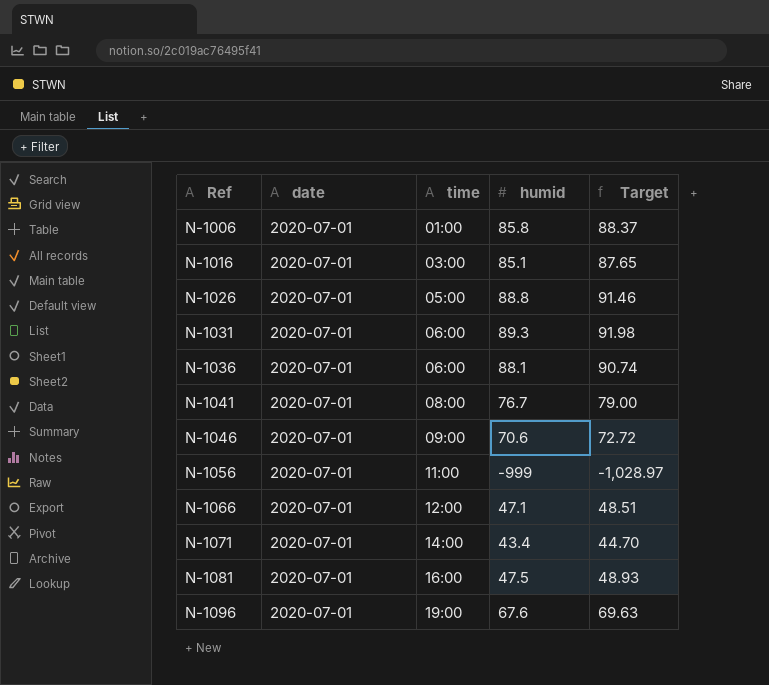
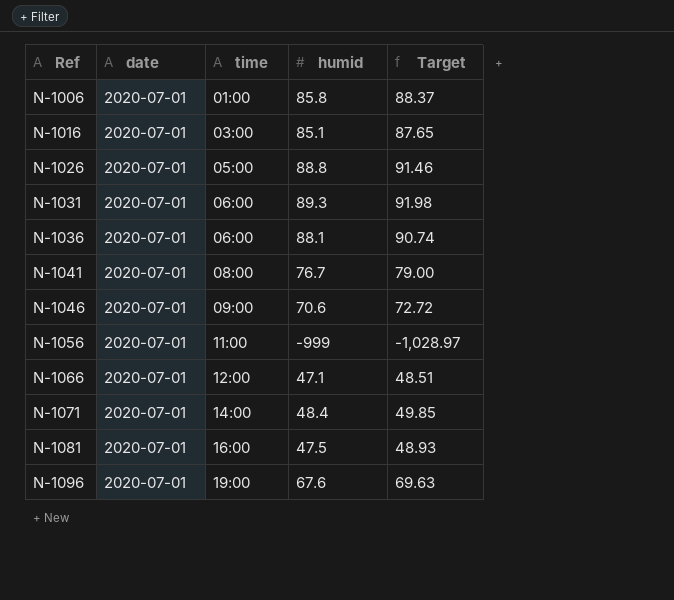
N-1071 | humid: 43.4 -> 48.4
N-1071 | Target: 44.70 -> 49.85

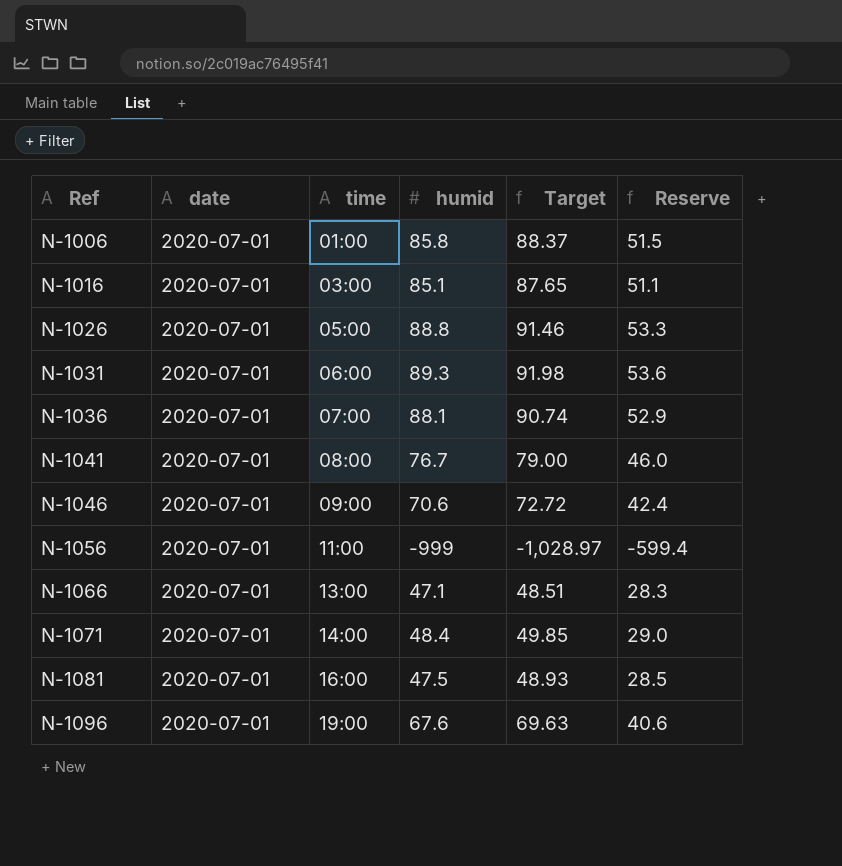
column Reserve | formula: none -> [humid] * 0.6
N-1036 | time: 06:00 -> 07:00
N-1066 | time: 12:00 -> 13:00

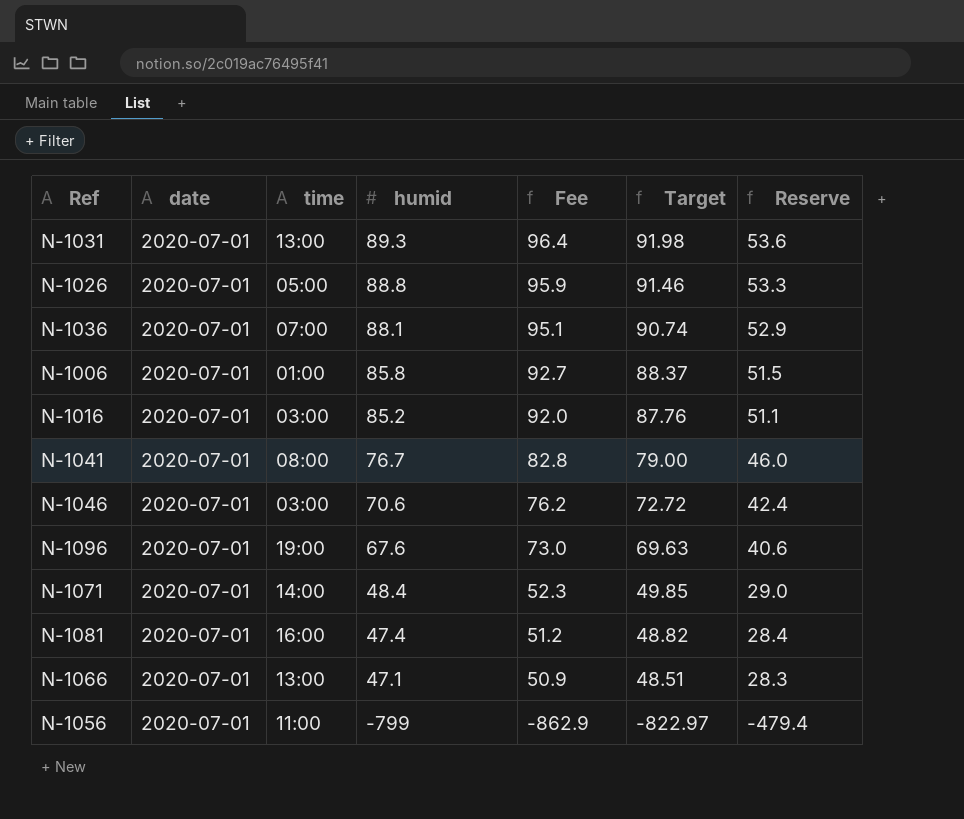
row order: Ref ascending -> humid descending
column Fee | formula: none -> [humid] * 1.08
N-1031 | time: 06:00 -> 13:00
N-1016 | humid: 85.1 -> 85.2
N-1016 | Target: 87.65 -> 87.76
N-1046 | time: 09:00 -> 03:00
N-1081 | humid: 47.5 -> 47.4
N-1081 | Target: 48.93 -> 48.82
N-1081 | Reserve: 28.5 -> 28.4
N-1056 | humid: -999 -> -799
N-1056 | Target: -1,028.97 -> -822.97
N-1056 | Reserve: -599.4 -> -479.4

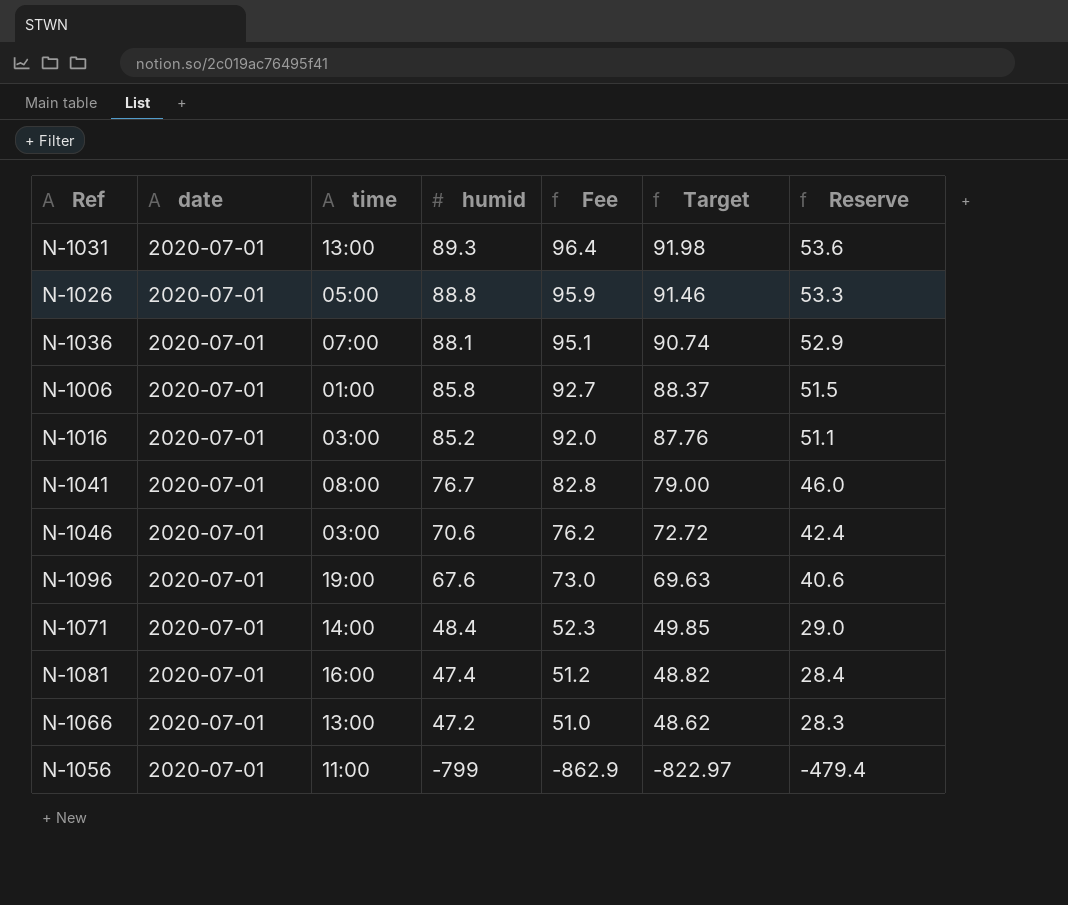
N-1066 | humid: 47.1 -> 47.2
N-1066 | Fee: 50.9 -> 51.0
N-1066 | Target: 48.51 -> 48.62

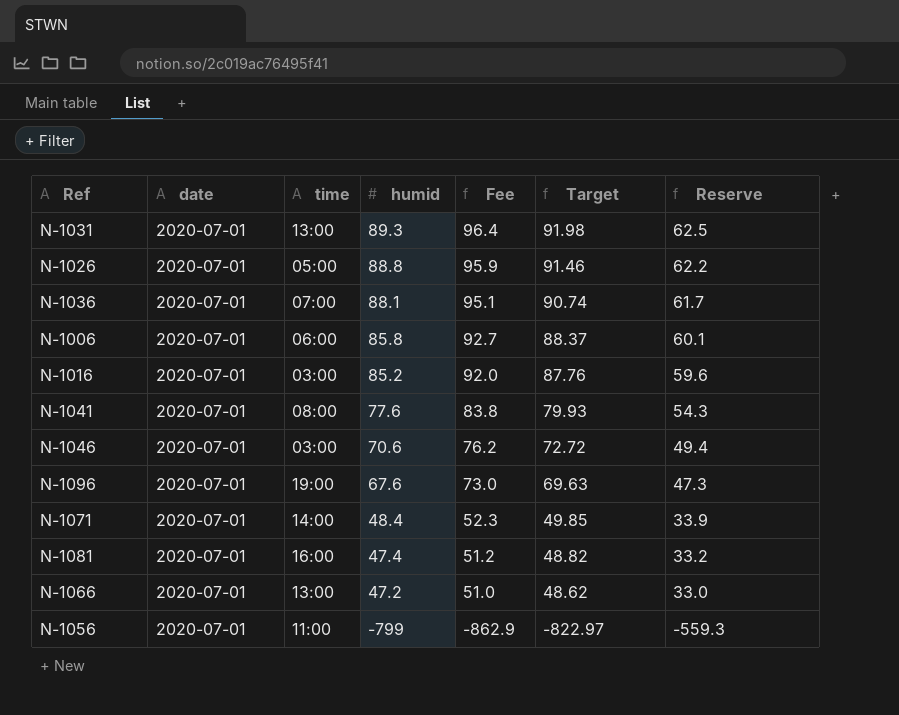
column Reserve | formula: [humid] * 0.6 -> [humid] * 0.7
N-1006 | time: 01:00 -> 06:00
N-1041 | humid: 76.7 -> 77.6
N-1041 | Fee: 82.8 -> 83.8
N-1041 | Target: 79.00 -> 79.93

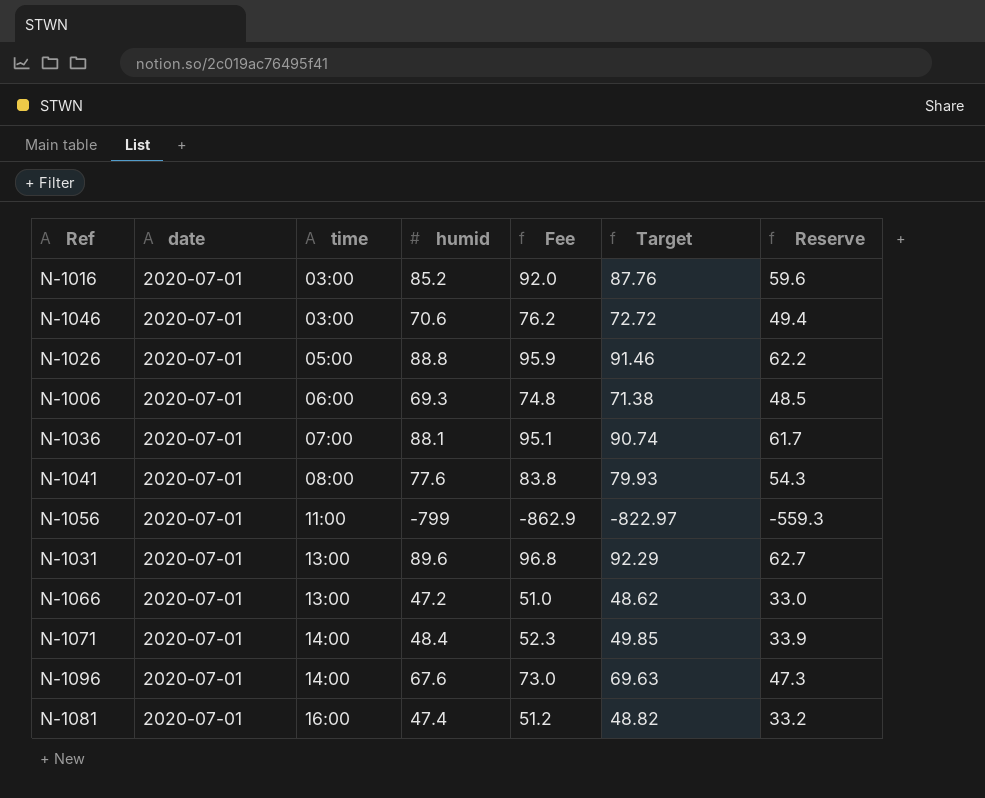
row order: humid descending -> time ascending
N-1006 | humid: 85.8 -> 69.3
N-1006 | Fee: 92.7 -> 74.8
N-1006 | Target: 88.37 -> 71.38
N-1006 | Reserve: 60.1 -> 48.5
N-1031 | humid: 89.3 -> 89.6
N-1031 | Fee: 96.4 -> 96.8
N-1031 | Target: 91.98 -> 92.29
N-1031 | Reserve: 62.5 -> 62.7
N-1096 | time: 19:00 -> 14:00

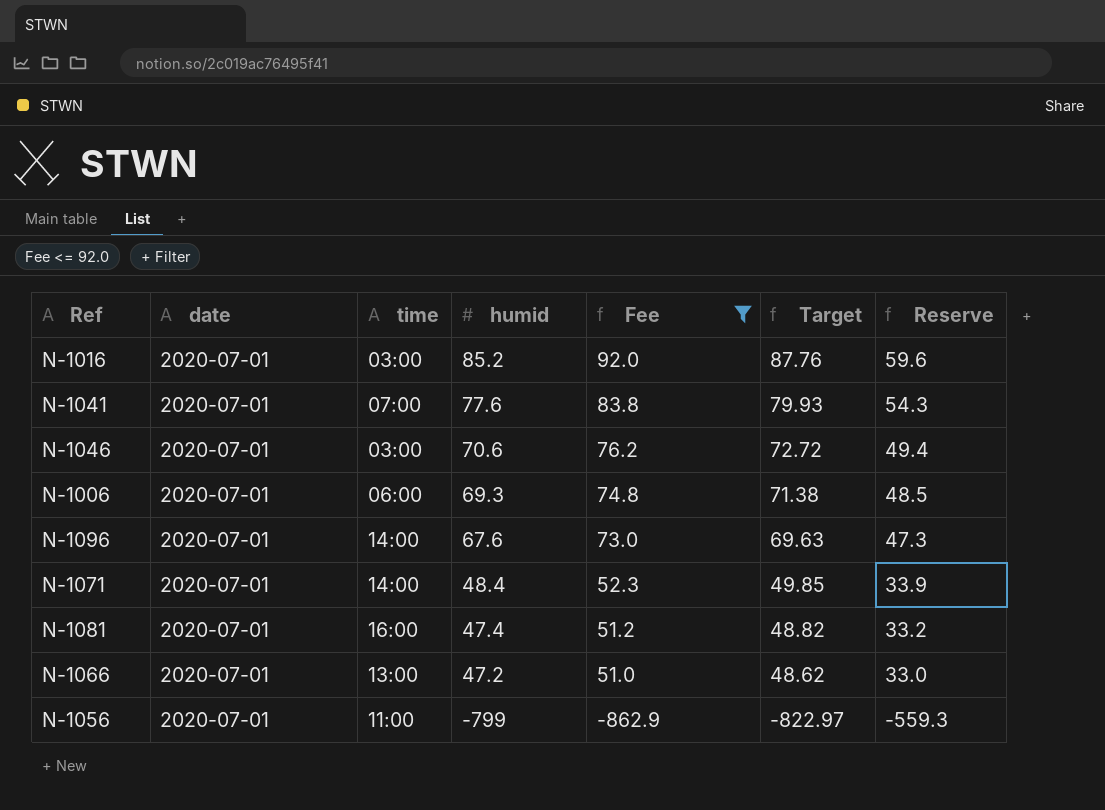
filter: none -> Fee <= 92.0
row order: time ascending -> humid descending
N-1041 | time: 08:00 -> 07:00

